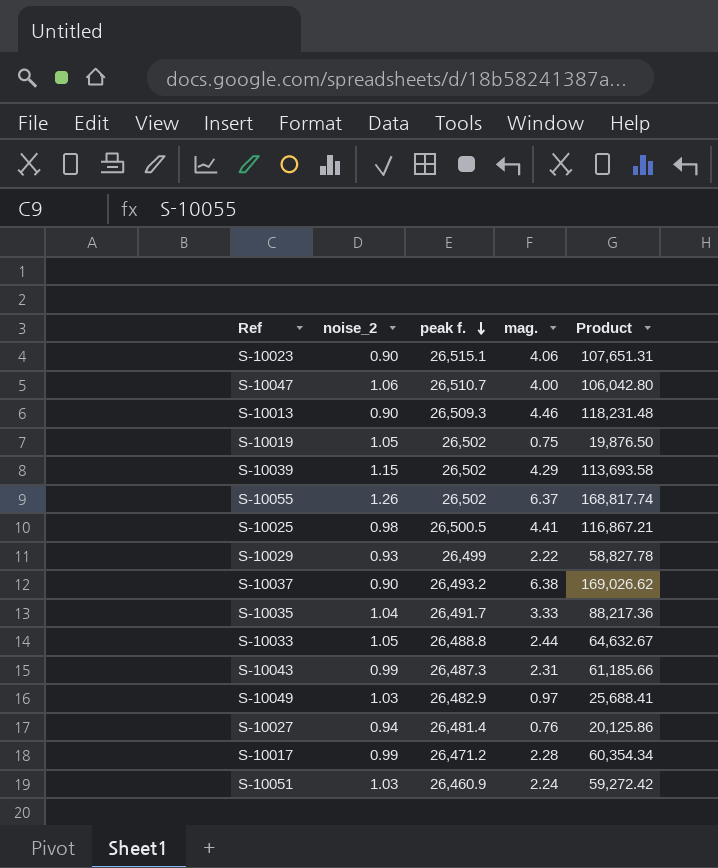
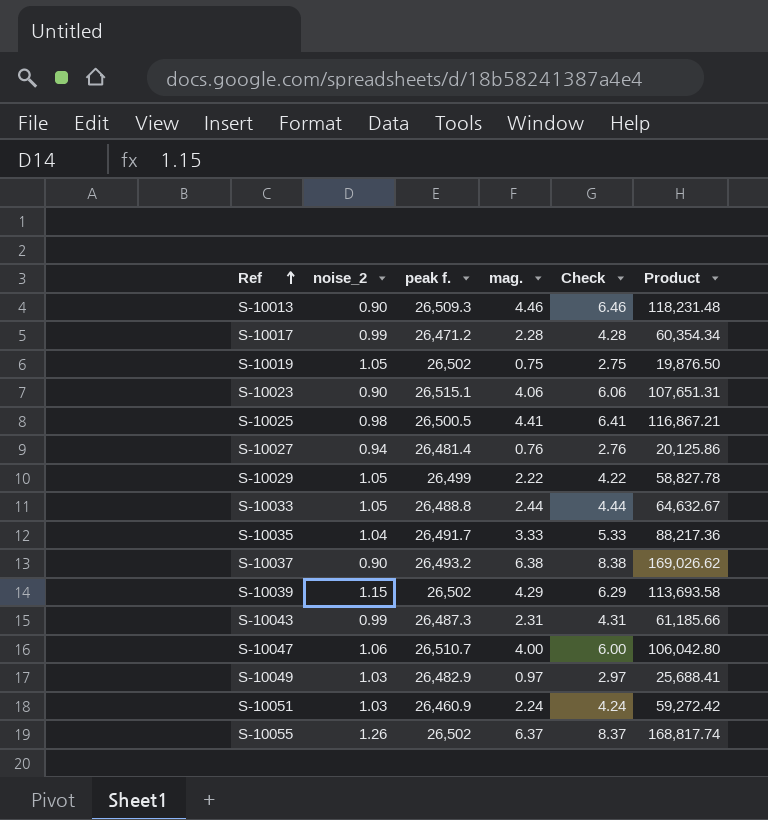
row order: peak f. descending -> Ref ascending
column Check | formula: none -> [mag.] + 2
S-10029 | noise_2: 0.93 -> 1.05

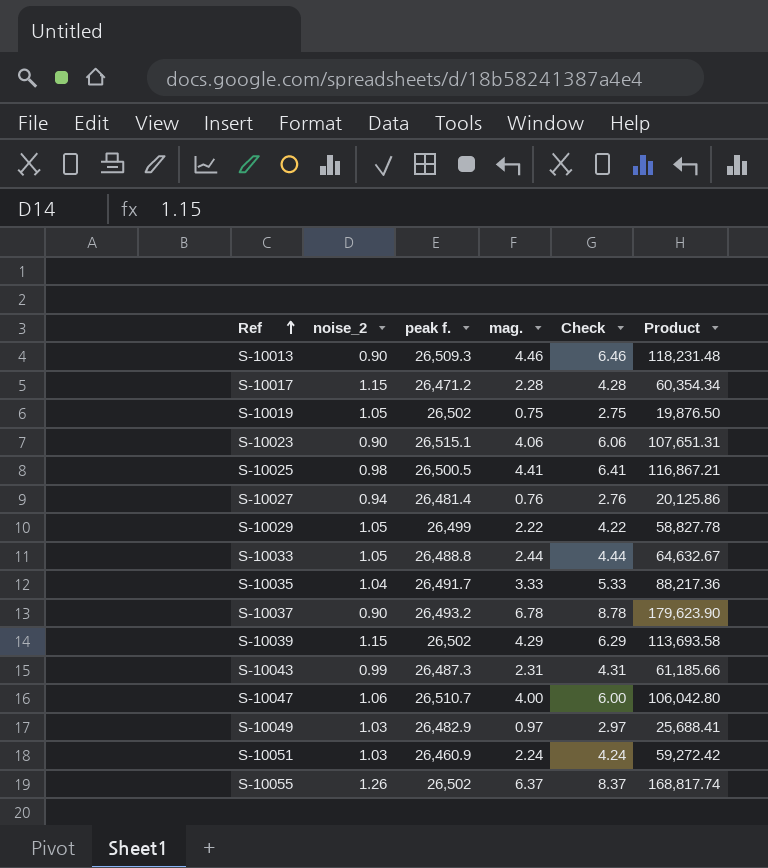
S-10017 | noise_2: 0.99 -> 1.15
S-10037 | mag.: 6.38 -> 6.78
S-10037 | Check: 8.38 -> 8.78
S-10037 | Product: 169,026.62 -> 179,623.90

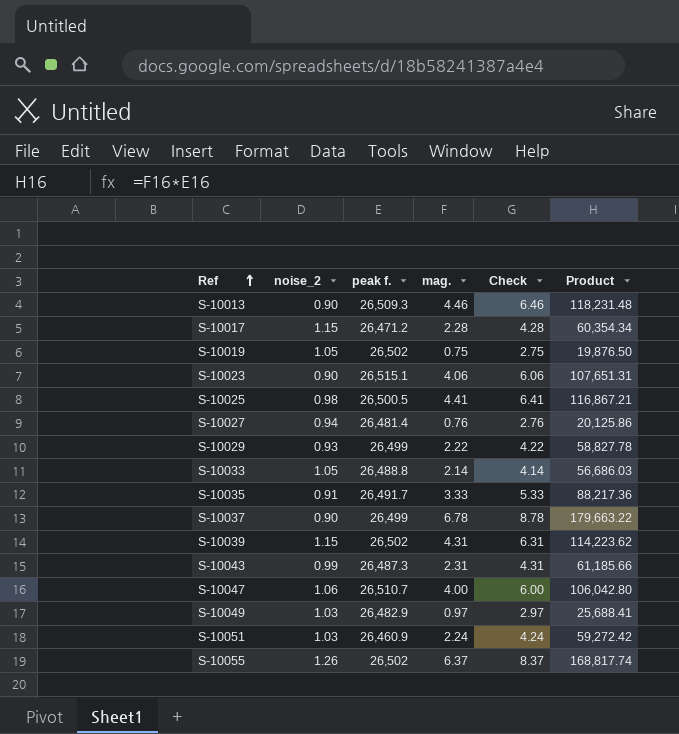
S-10029 | noise_2: 1.05 -> 0.93
S-10033 | mag.: 2.44 -> 2.14
S-10033 | Check: 4.44 -> 4.14
S-10033 | Product: 64,632.67 -> 56,686.03
S-10035 | noise_2: 1.04 -> 0.91
S-10037 | peak f.: 26,493.2 -> 26,499
S-10037 | Product: 179,623.90 -> 179,663.22
S-10039 | mag.: 4.29 -> 4.31
S-10039 | Check: 6.29 -> 6.31
S-10039 | Product: 113,693.58 -> 114,223.62

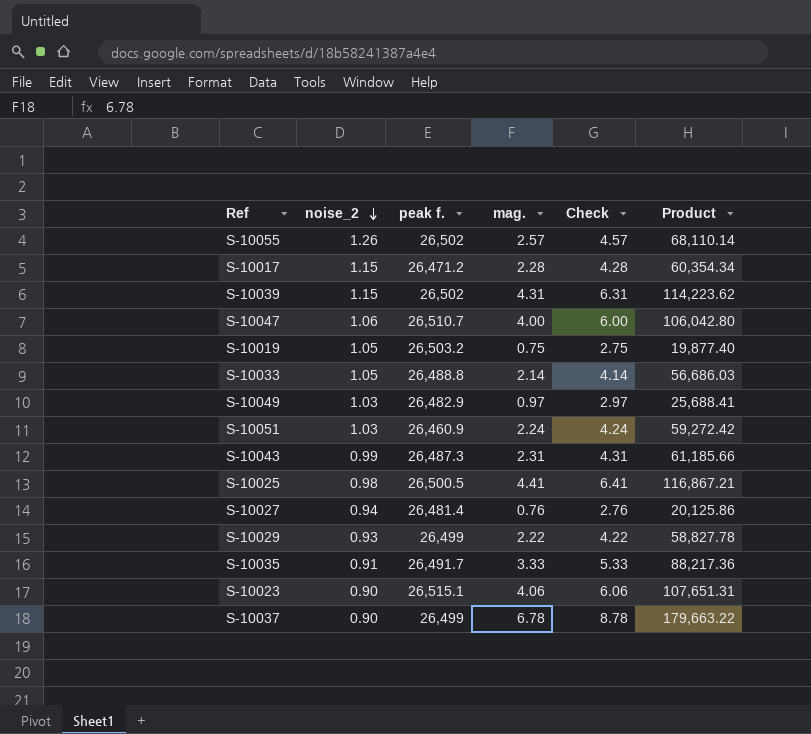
row order: Ref ascending -> noise_2 descending
row S-10013: 0.90 | 26,509.3 | 4.46 | 6.46 | 118,231.48 -> none
S-10055 | mag.: 6.37 -> 2.57
S-10055 | Check: 8.37 -> 4.57
S-10055 | Product: 168,817.74 -> 68,110.14
S-10019 | peak f.: 26,502 -> 26,503.2
S-10019 | Product: 19,876.50 -> 19,877.40

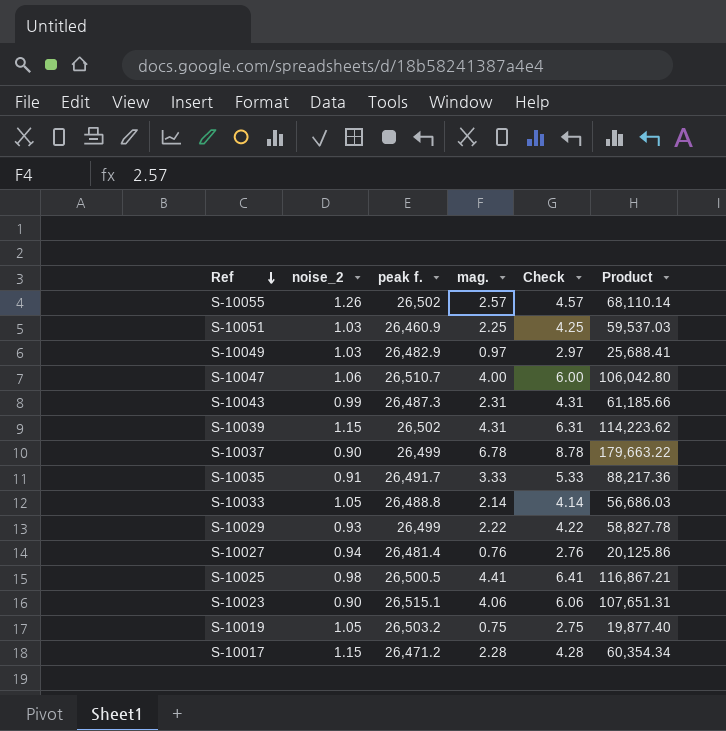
row order: noise_2 descending -> Ref descending
S-10051 | mag.: 2.24 -> 2.25
S-10051 | Check: 4.24 -> 4.25
S-10051 | Product: 59,272.42 -> 59,537.03

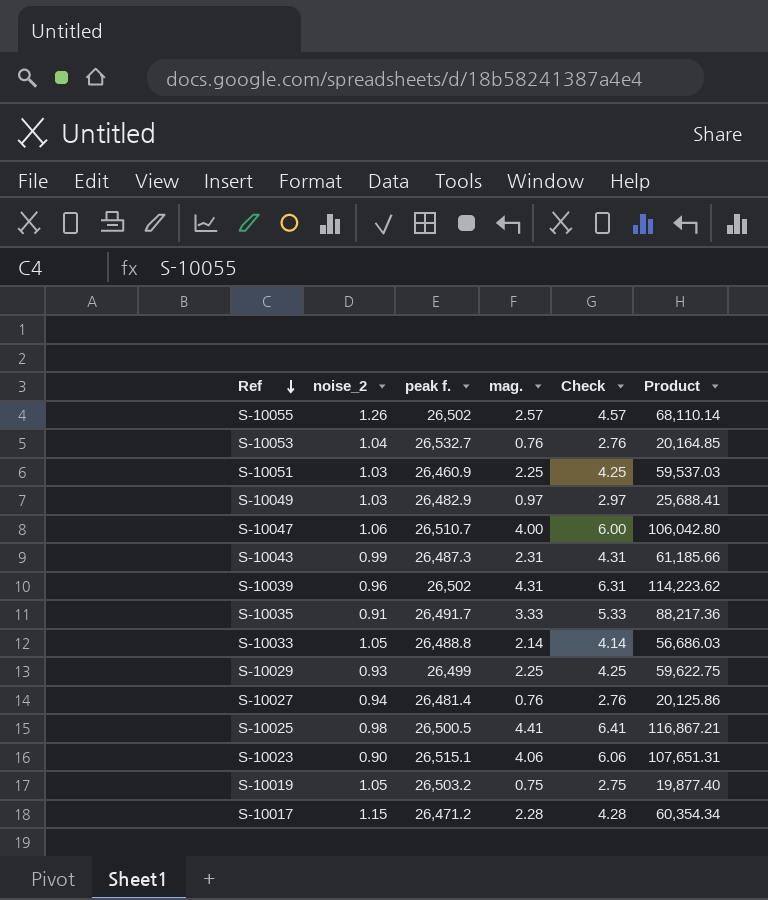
row S-10037: 0.90 | 26,499 | 6.78 | 8.78 | 179,663.22 -> none
row S-10053: none -> 1.04 | 26,532.7 | 0.76 | 2.76 | 20,164.85
S-10039 | noise_2: 1.15 -> 0.96
S-10029 | mag.: 2.22 -> 2.25
S-10029 | Check: 4.22 -> 4.25
S-10029 | Product: 58,827.78 -> 59,622.75

